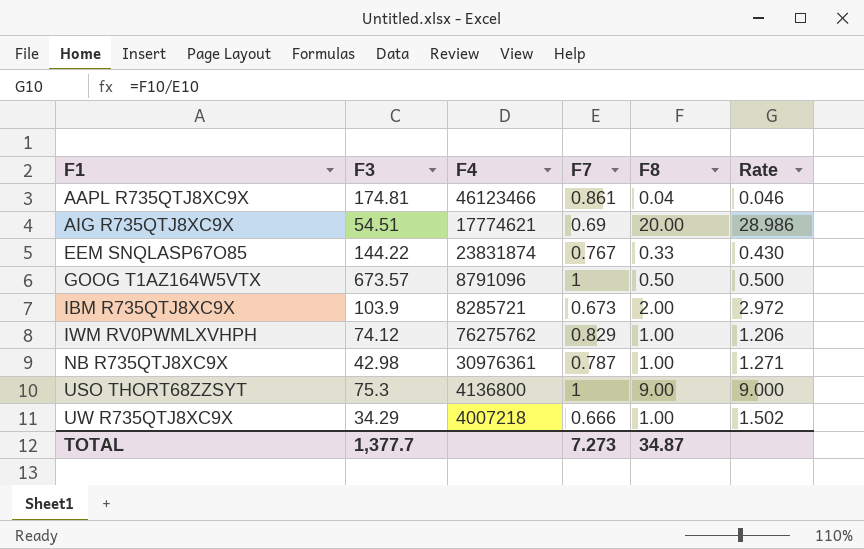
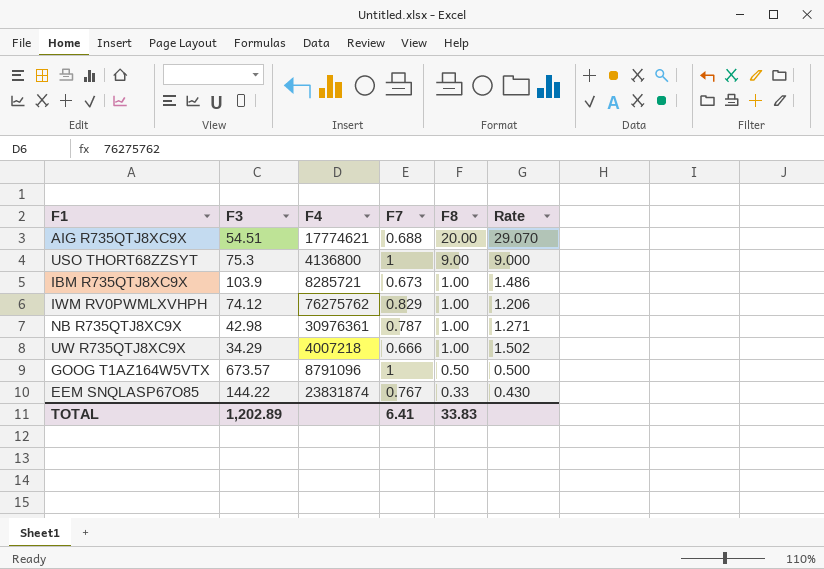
row order: F1 ascending -> F8 descending
row AAPL R735QTJ8XC9X: 174.81 | 46123466 | 0.861 | 0.04 | 0.046 -> none
AIG R735QTJ8XC9X | F7: 0.69 -> 0.688
AIG R735QTJ8XC9X | Rate: 28.986 -> 29.070
IBM R735QTJ8XC9X | F8: 2.00 -> 1.00
IBM R735QTJ8XC9X | Rate: 2.972 -> 1.486
TOTAL | F3: 1,377.7 -> 1,202.89
TOTAL | F7: 7.273 -> 6.41
TOTAL | F8: 34.87 -> 33.83

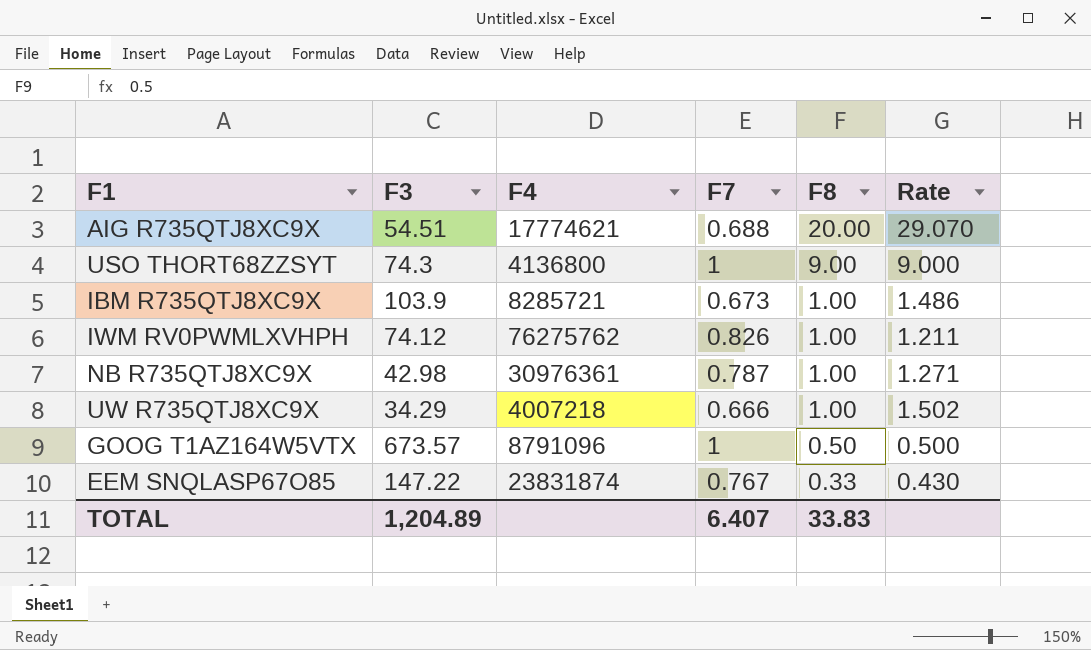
USO THORT68ZZSYT | F3: 75.3 -> 74.3
IWM RV0PWMLXVHPH | F7: 0.829 -> 0.826
IWM RV0PWMLXVHPH | Rate: 1.206 -> 1.211
EEM SNQLASP67O85 | F3: 144.22 -> 147.22
TOTAL | F3: 1,202.89 -> 1,204.89
TOTAL | F7: 6.41 -> 6.407

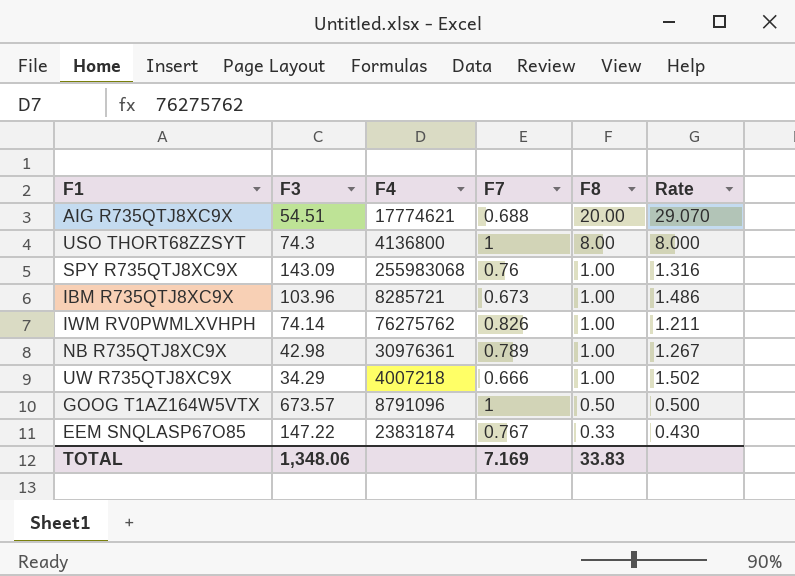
USO THORT68ZZSYT | F8: 9.00 -> 8.00
USO THORT68ZZSYT | Rate: 9.000 -> 8.000
row SPY R735QTJ8XC9X: none -> 143.09 | 255983068 | 0.76 | 1.00 | 1.316
IBM R735QTJ8XC9X | F3: 103.9 -> 103.96
IWM RV0PWMLXVHPH | F3: 74.12 -> 74.14
NB R735QTJ8XC9X | F7: 0.787 -> 0.789
NB R735QTJ8XC9X | Rate: 1.271 -> 1.267
TOTAL | F3: 1,204.89 -> 1,348.06
TOTAL | F7: 6.407 -> 7.169

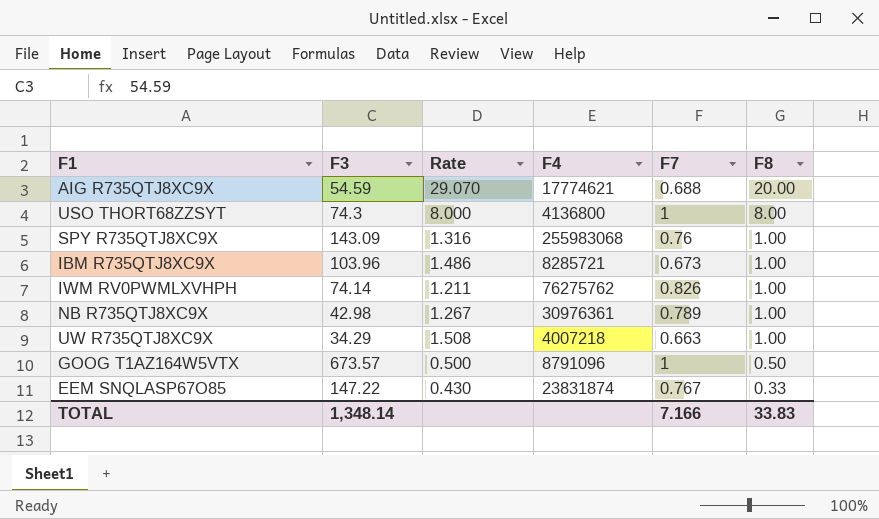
column Rate | position: 6 -> 3
AIG R735QTJ8XC9X | F3: 54.51 -> 54.59
UW R735QTJ8XC9X | Rate: 1.502 -> 1.508
UW R735QTJ8XC9X | F7: 0.666 -> 0.663
TOTAL | F3: 1,348.06 -> 1,348.14
TOTAL | F7: 7.169 -> 7.166

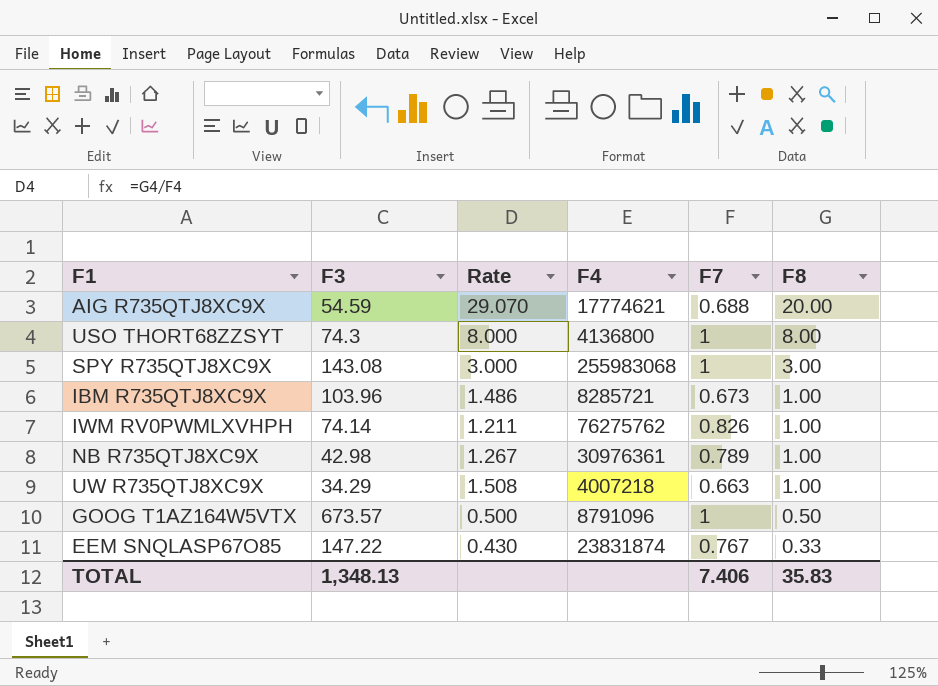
SPY R735QTJ8XC9X | F3: 143.09 -> 143.08
SPY R735QTJ8XC9X | Rate: 1.316 -> 3.000
SPY R735QTJ8XC9X | F7: 0.76 -> 1
SPY R735QTJ8XC9X | F8: 1.00 -> 3.00
TOTAL | F3: 1,348.14 -> 1,348.13
TOTAL | F7: 7.166 -> 7.406
TOTAL | F8: 33.83 -> 35.83

